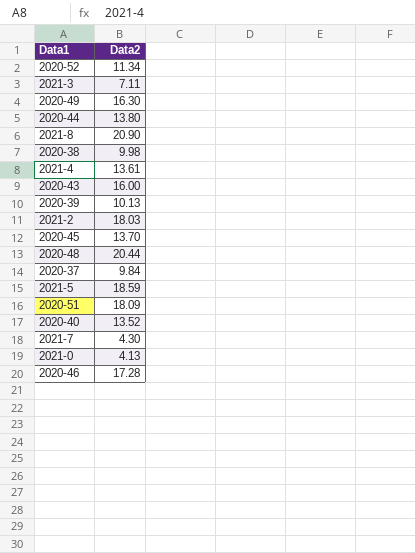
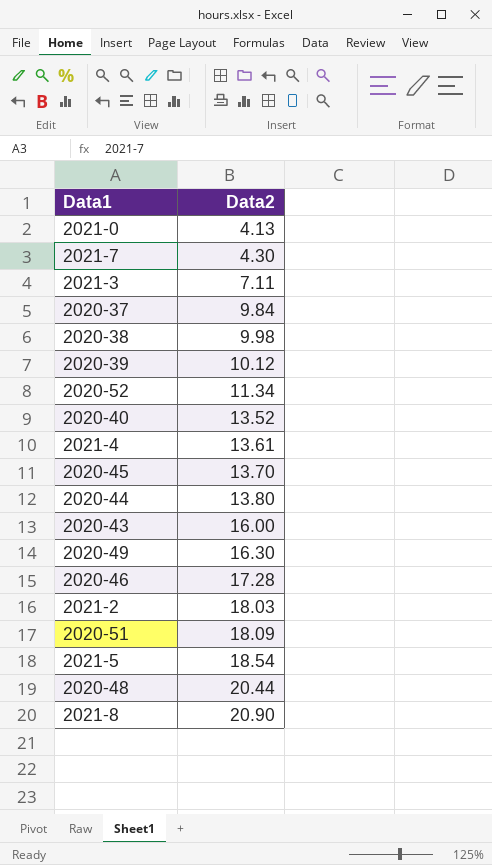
row order: none -> Data2 ascending
2020-39 | Data2: 10.13 -> 10.12
2021-5 | Data2: 18.59 -> 18.54

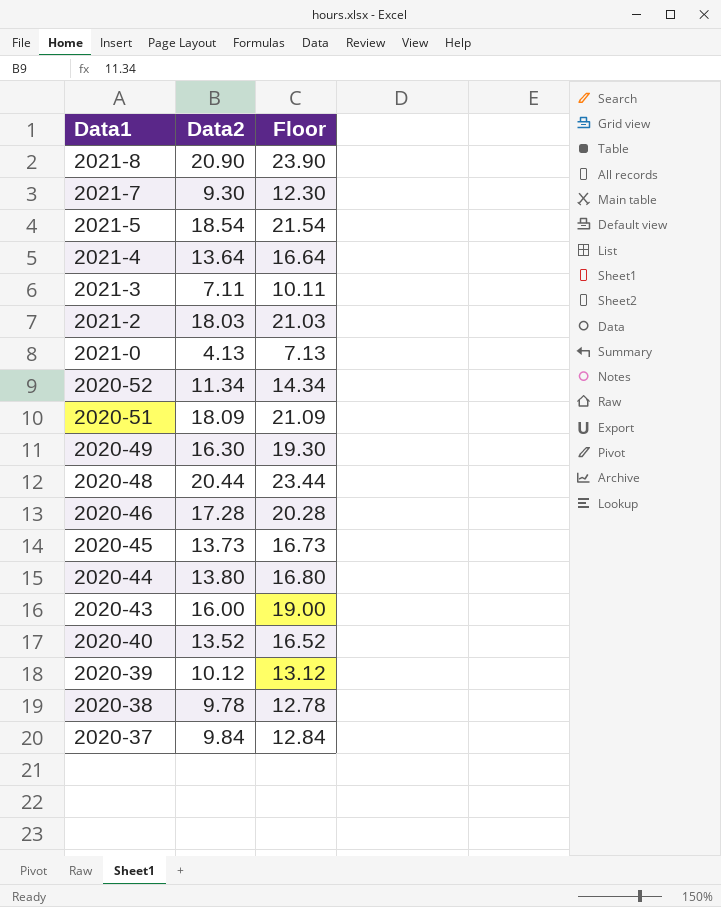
row order: Data2 ascending -> Data1 descending
column Floor | formula: none -> [Data2] + 3
2021-7 | Data2: 4.30 -> 9.30
2021-4 | Data2: 13.61 -> 13.64
2020-45 | Data2: 13.70 -> 13.73
2020-38 | Data2: 9.98 -> 9.78

